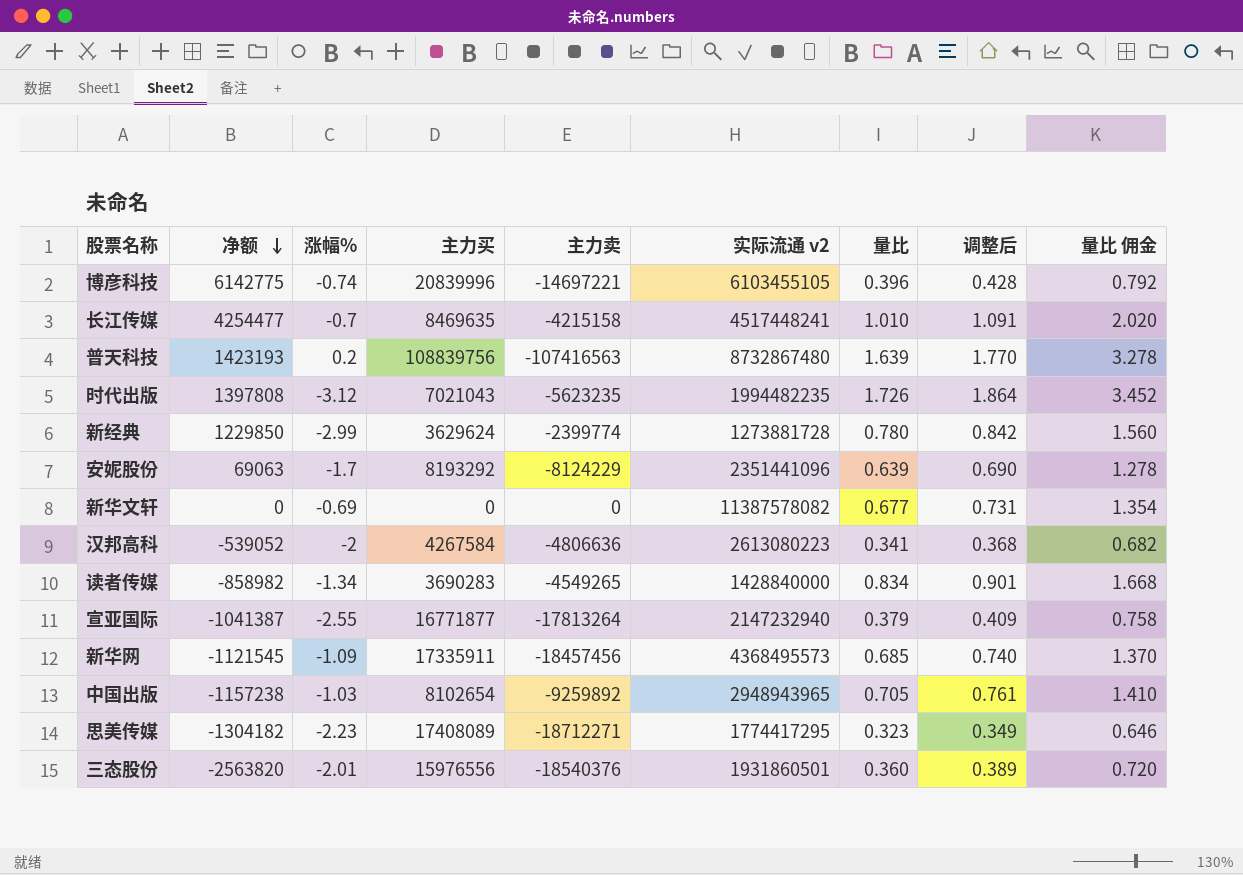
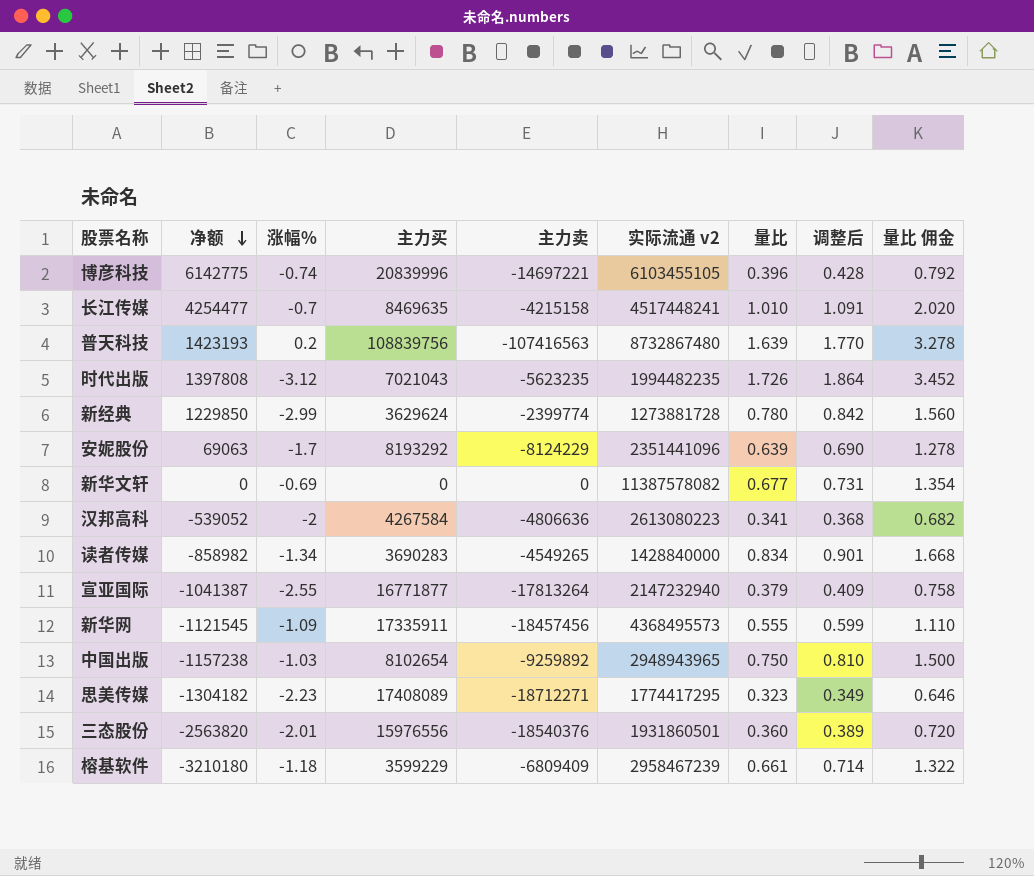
新华网 | 量比: 0.685 -> 0.555
新华网 | 调整后: 0.740 -> 0.599
新华网 | 量比 佣金: 1.370 -> 1.110
中国出版 | 量比: 0.705 -> 0.750
中国出版 | 调整后: 0.761 -> 0.810
中国出版 | 量比 佣金: 1.410 -> 1.500
row 榕基软件: none -> -3210180 | -1.18 | 3599229 | -6809409 | 2958467239 | 0.661 | 0.714 | 1.322

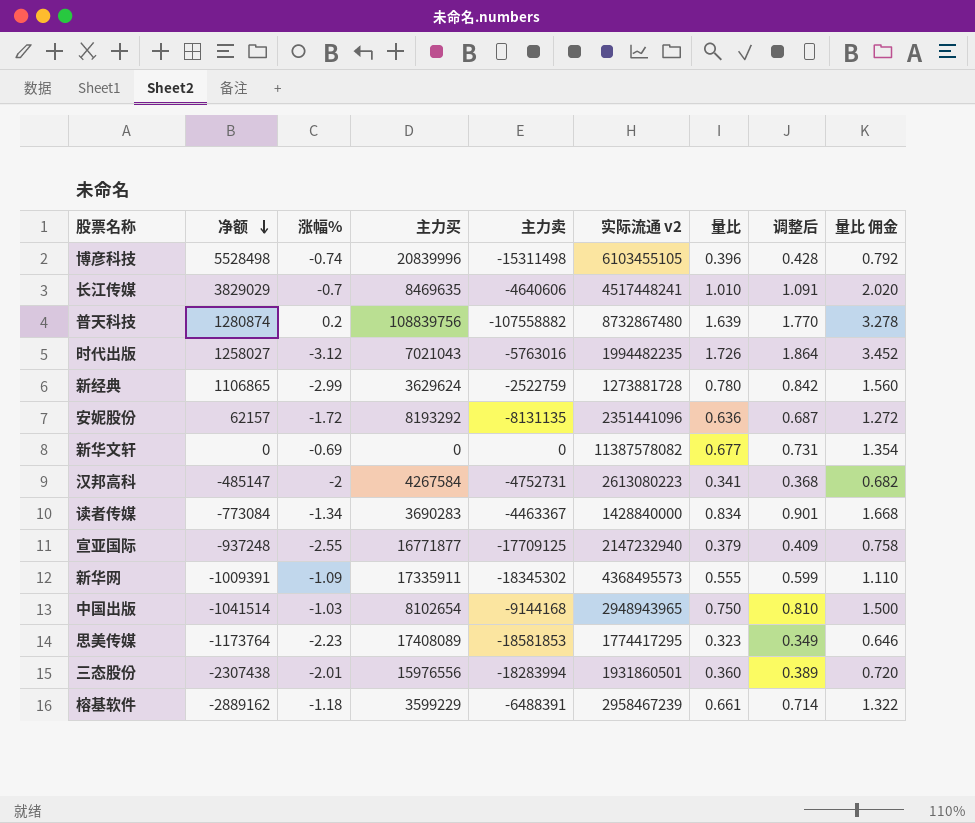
博彦科技 | 净额: 6142775 -> 5528498
博彦科技 | 主力卖: -14697221 -> -15311498
长江传媒 | 净额: 4254477 -> 3829029
长江传媒 | 主力卖: -4215158 -> -4640606
普天科技 | 净额: 1423193 -> 1280874
普天科技 | 主力卖: -107416563 -> -107558882
时代出版 | 净额: 1397808 -> 1258027
时代出版 | 主力卖: -5623235 -> -5763016
新经典 | 净额: 1229850 -> 1106865
新经典 | 主力卖: -2399774 -> -2522759
安妮股份 | 净额: 69063 -> 62157
安妮股份 | 涨幅%: -1.7 -> -1.72
安妮股份 | 主力卖: -8124229 -> -8131135
安妮股份 | 量比: 0.639 -> 0.636
安妮股份 | 调整后: 0.690 -> 0.687
安妮股份 | 量比 佣金: 1.278 -> 1.272
汉邦高科 | 净额: -539052 -> -485147
汉邦高科 | 主力卖: -4806636 -> -4752731
读者传媒 | 净额: -858982 -> -773084
读者传媒 | 主力卖: -4549265 -> -4463367
宣亚国际 | 净额: -1041387 -> -937248
宣亚国际 | 主力卖: -17813264 -> -17709125
新华网 | 净额: -1121545 -> -1009391
新华网 | 主力卖: -18457456 -> -18345302
中国出版 | 净额: -1157238 -> -1041514
中国出版 | 主力卖: -9259892 -> -9144168
思美传媒 | 净额: -1304182 -> -1173764
思美传媒 | 主力卖: -18712271 -> -18581853
三态股份 | 净额: -2563820 -> -2307438
三态股份 | 主力卖: -18540376 -> -18283994
榕基软件 | 净额: -3210180 -> -2889162
榕基软件 | 主力卖: -6809409 -> -6488391

